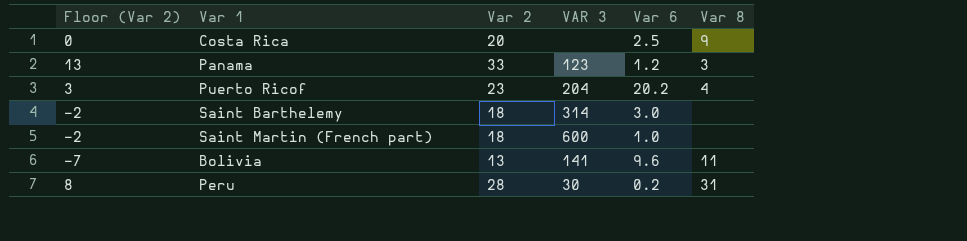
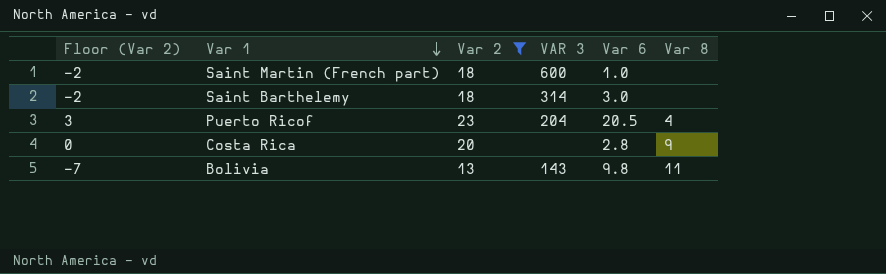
filter: none -> Var 2 <= 23
row order: none -> Var 1 descending
Puerto Ricof | Var 6: 20.2 -> 20.5
Costa Rica | Var 6: 2.5 -> 2.8
Bolivia | VAR 3: 141 -> 143
Bolivia | Var 6: 9.6 -> 9.8

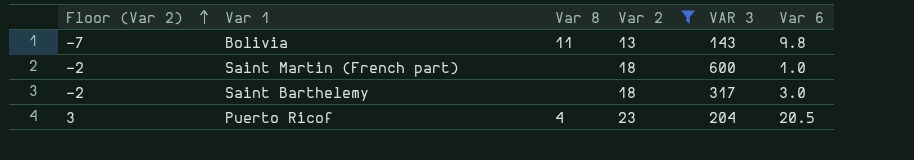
row order: Var 1 descending -> Floor (Var 2) ascending
column Var 8 | position: 6 -> 3
row Costa Rica: 0 | 20 | none | 2.8 | 9 -> none
Saint Barthelemy | VAR 3: 314 -> 317

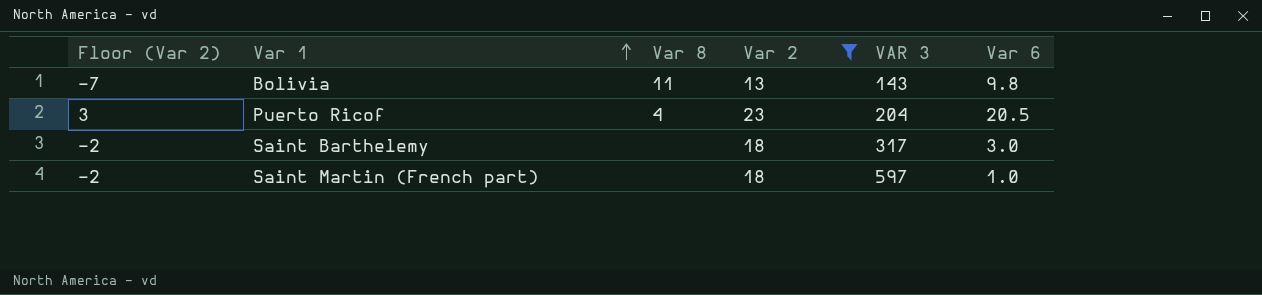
row order: Floor (Var 2) ascending -> Var 1 ascending
Saint Martin (French part) | VAR 3: 600 -> 597

